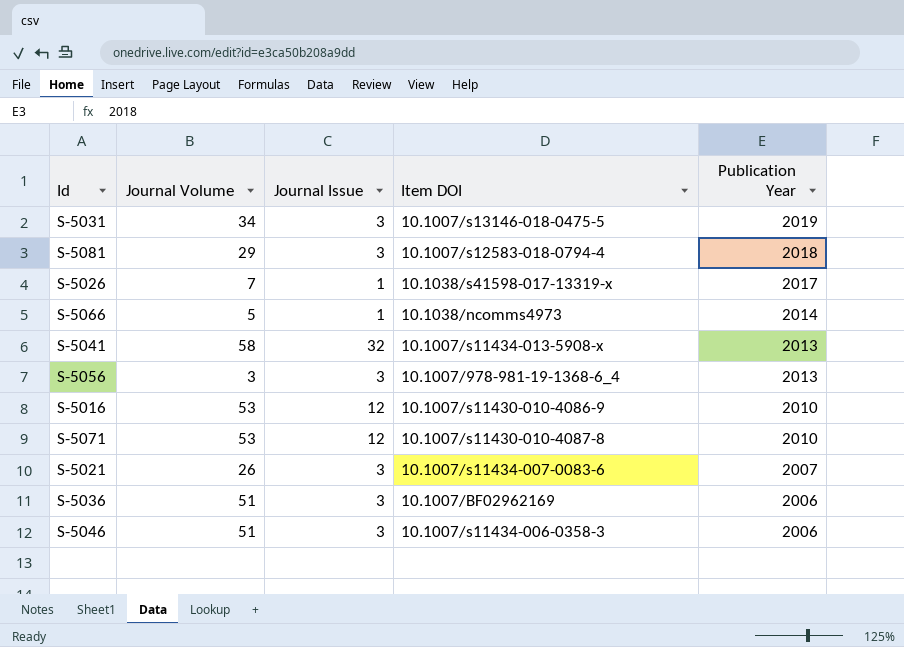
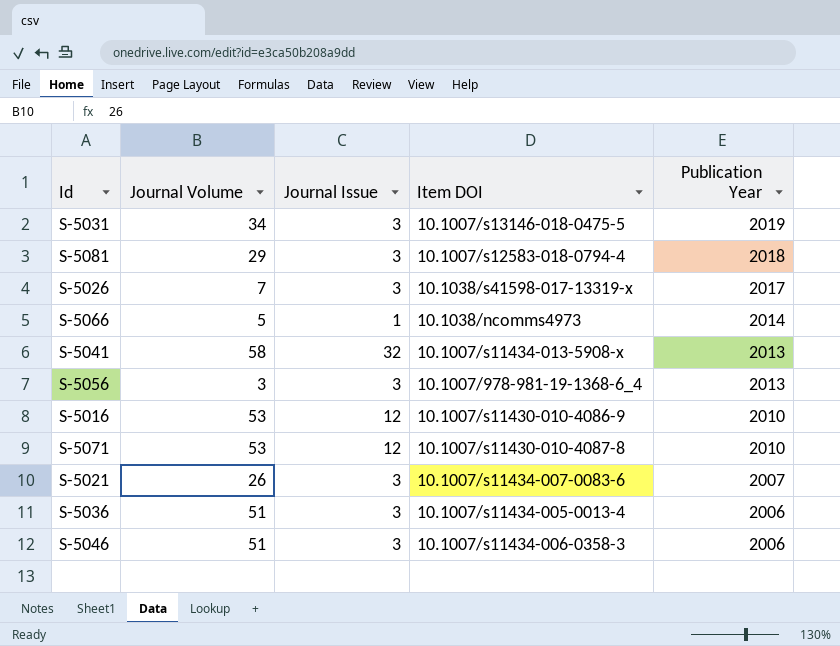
S-5026 | Journal Issue: 1 -> 3
S-5036 | Item DOI: 10.1007/BF02962169 -> 10.1007/s11434-005-0013-4

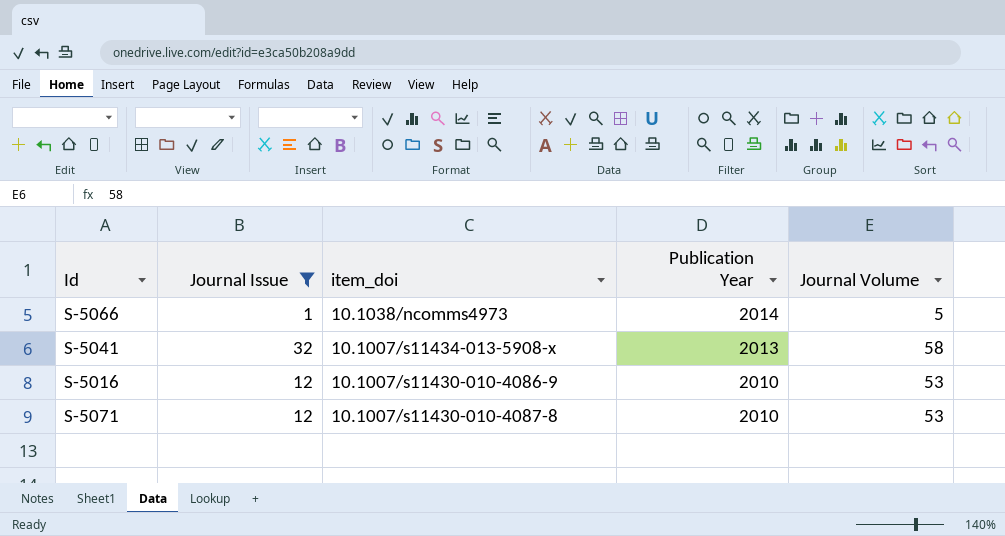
filter: none -> Journal Issue != 3
column name: Item DOI -> item_doi
column Journal Volume | position: 2 -> 5

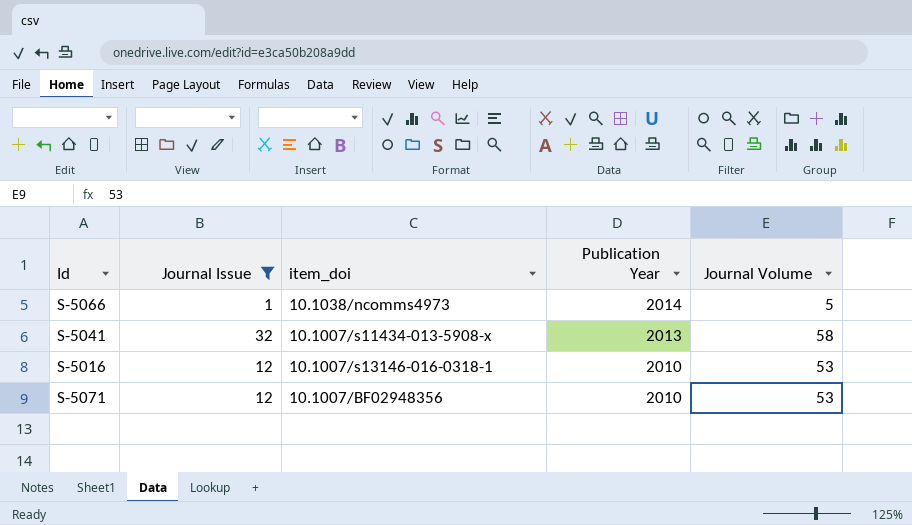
S-5016 | item_doi: 10.1007/s11430-010-4086-9 -> 10.1007/s13146-016-0318-1
S-5071 | item_doi: 10.1007/s11430-010-4087-8 -> 10.1007/BF02948356

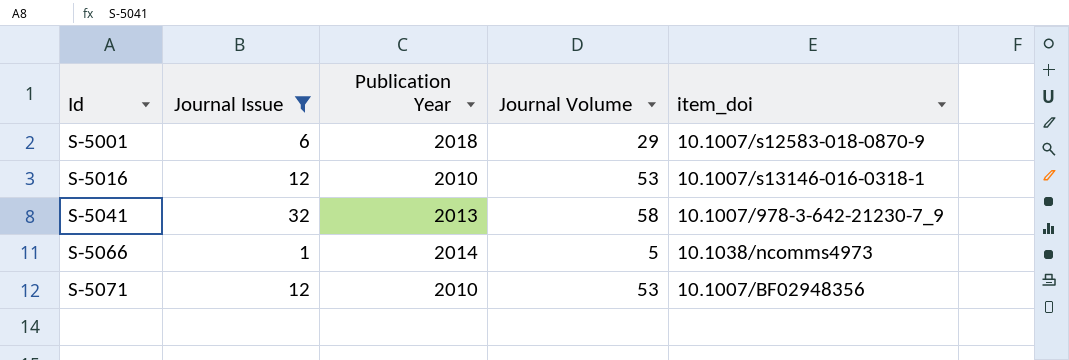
row order: Publication Year descending -> Id ascending
column item_doi | position: 3 -> 5
row S-5001: none -> 6 | 2018 | 29 | 10.1007/s12583-018-0870-9
S-5041 | item_doi: 10.1007/s11434-013-5908-x -> 10.1007/978-3-642-21230-7_9

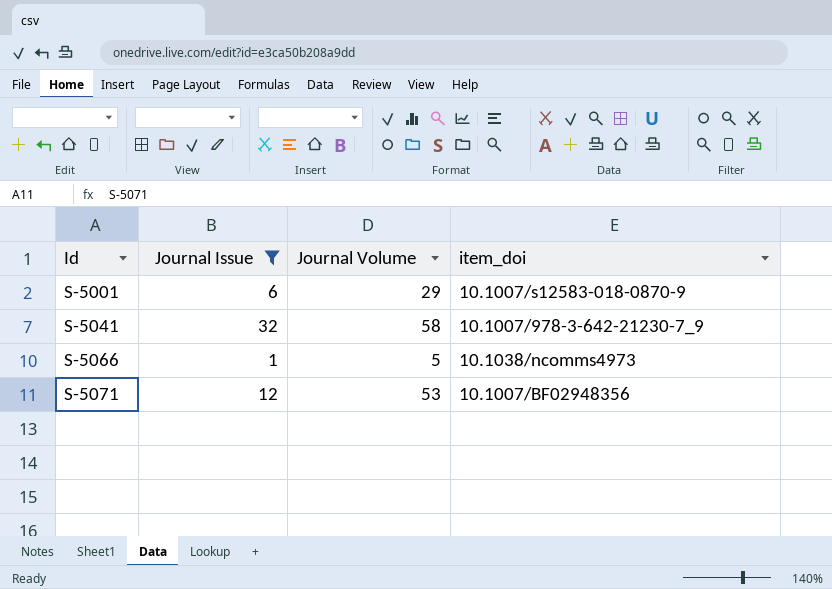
column Publication Year | position: 3 -> none
row S-5016: 12 | 2010 | 53 | 10.1007/s13146-016-0318-1 -> none

